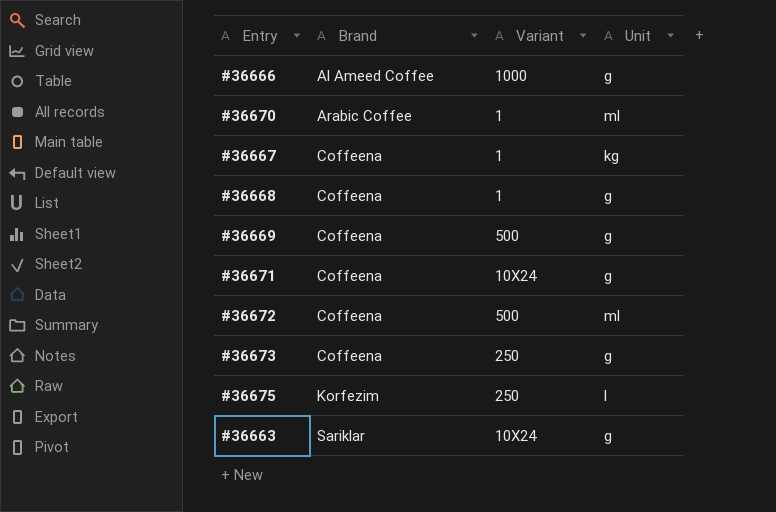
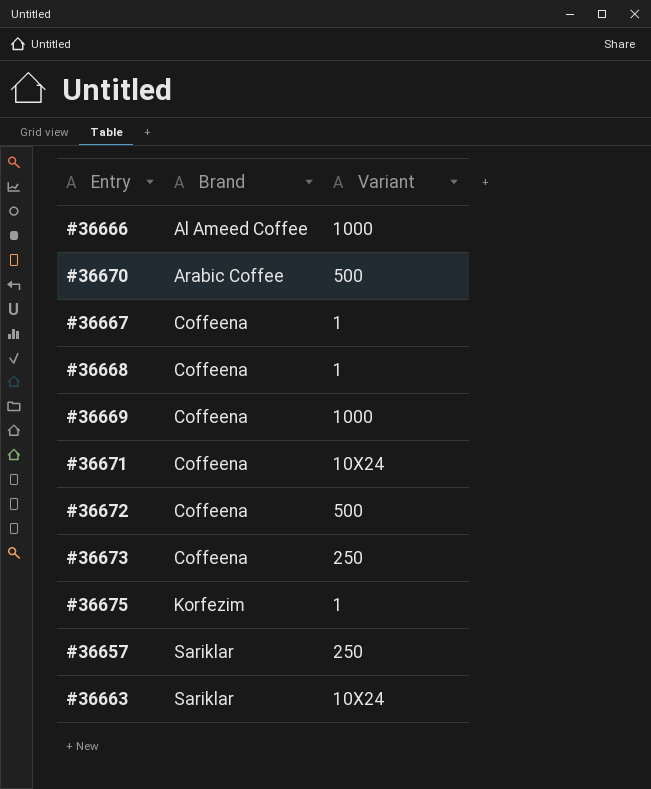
column Unit | position: 4 -> none
#36670 | Variant: 1 -> 500
#36669 | Variant: 500 -> 1000
#36675 | Variant: 250 -> 1
row #36657: none -> Sariklar | 250

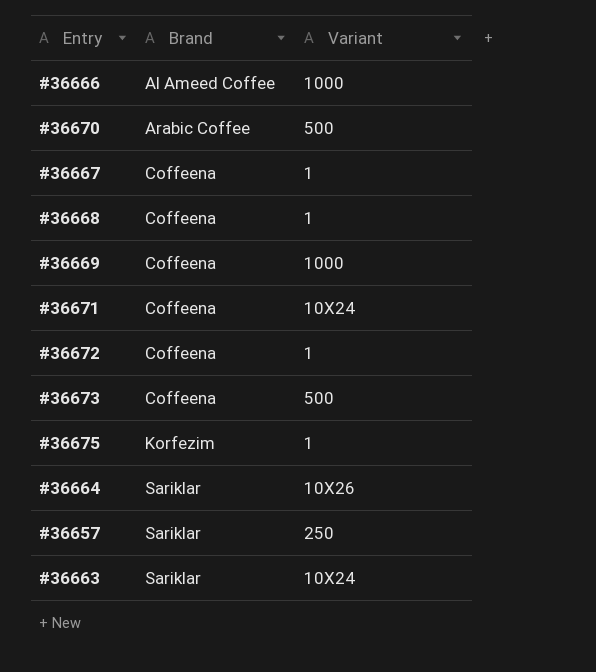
#36672 | Variant: 500 -> 1
#36673 | Variant: 250 -> 500
row #36664: none -> Sariklar | 10X26

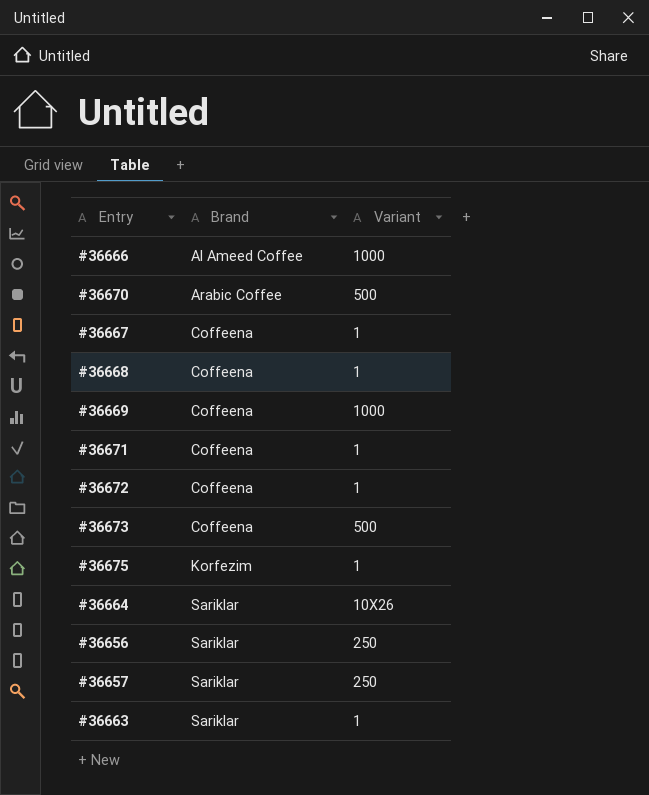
#36671 | Variant: 10X24 -> 1
row #36656: none -> Sariklar | 250
#36663 | Variant: 10X24 -> 1

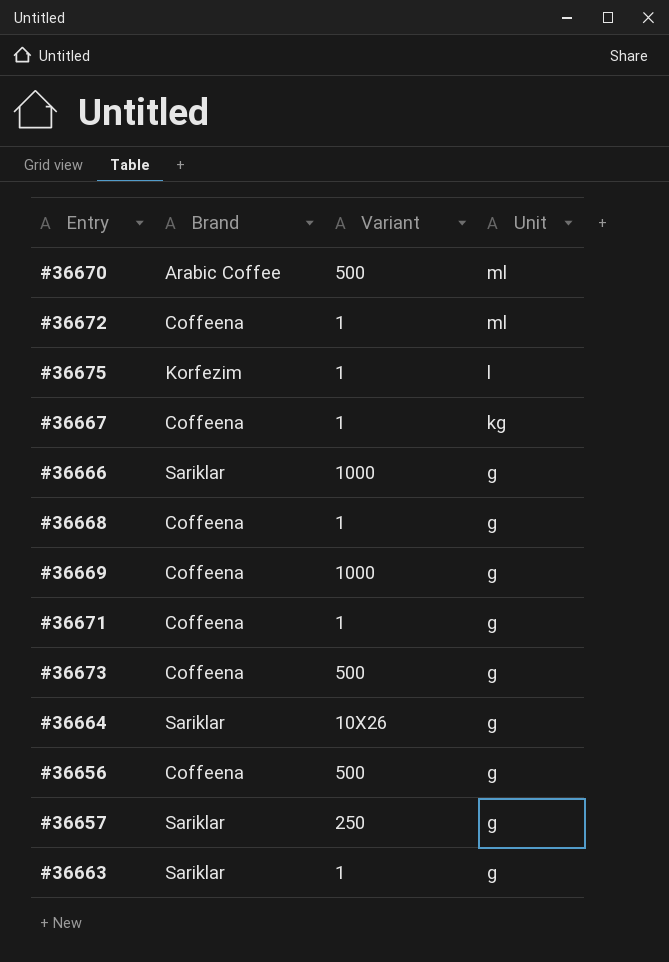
row order: Brand ascending -> Unit descending
column Unit | position: none -> 4
#36666 | Brand: Al Ameed Coffee -> Sariklar
#36656 | Brand: Sariklar -> Coffeena
#36656 | Variant: 250 -> 500

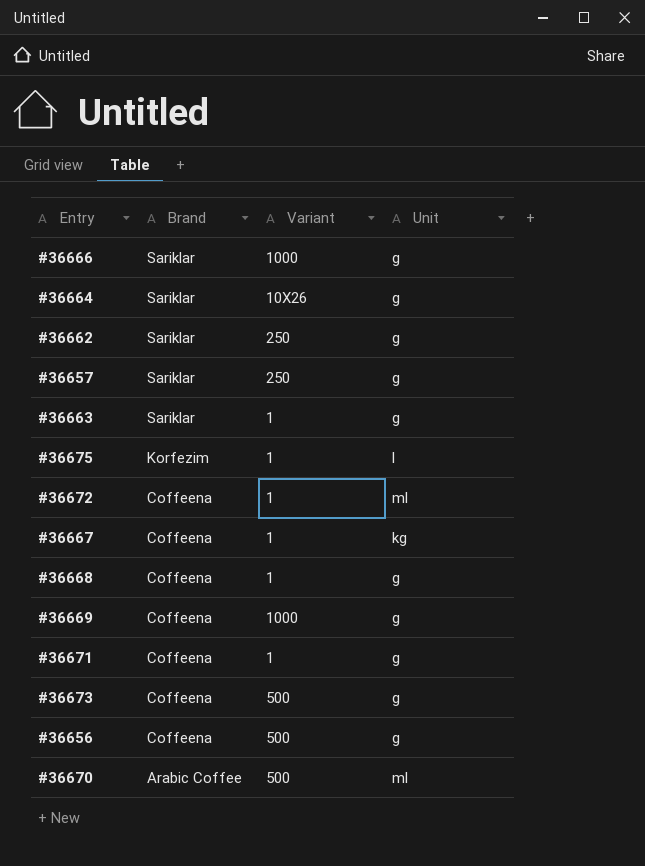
row order: Unit descending -> Brand descending
row #36662: none -> Sariklar | 250 | g

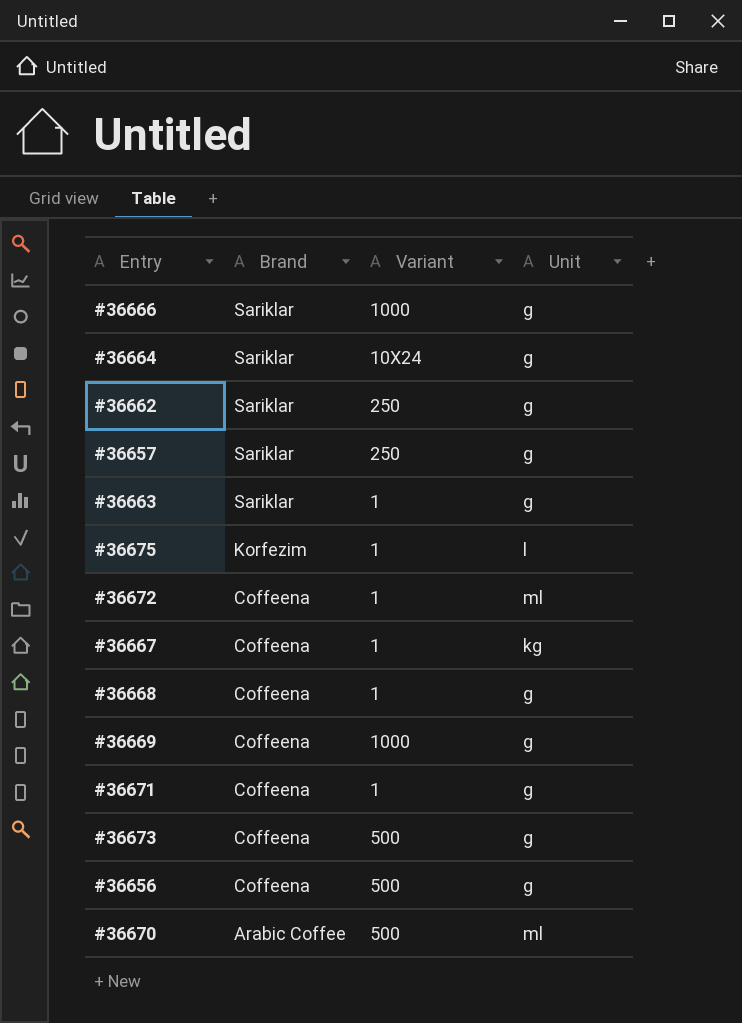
#36664 | Variant: 10X26 -> 10X24

